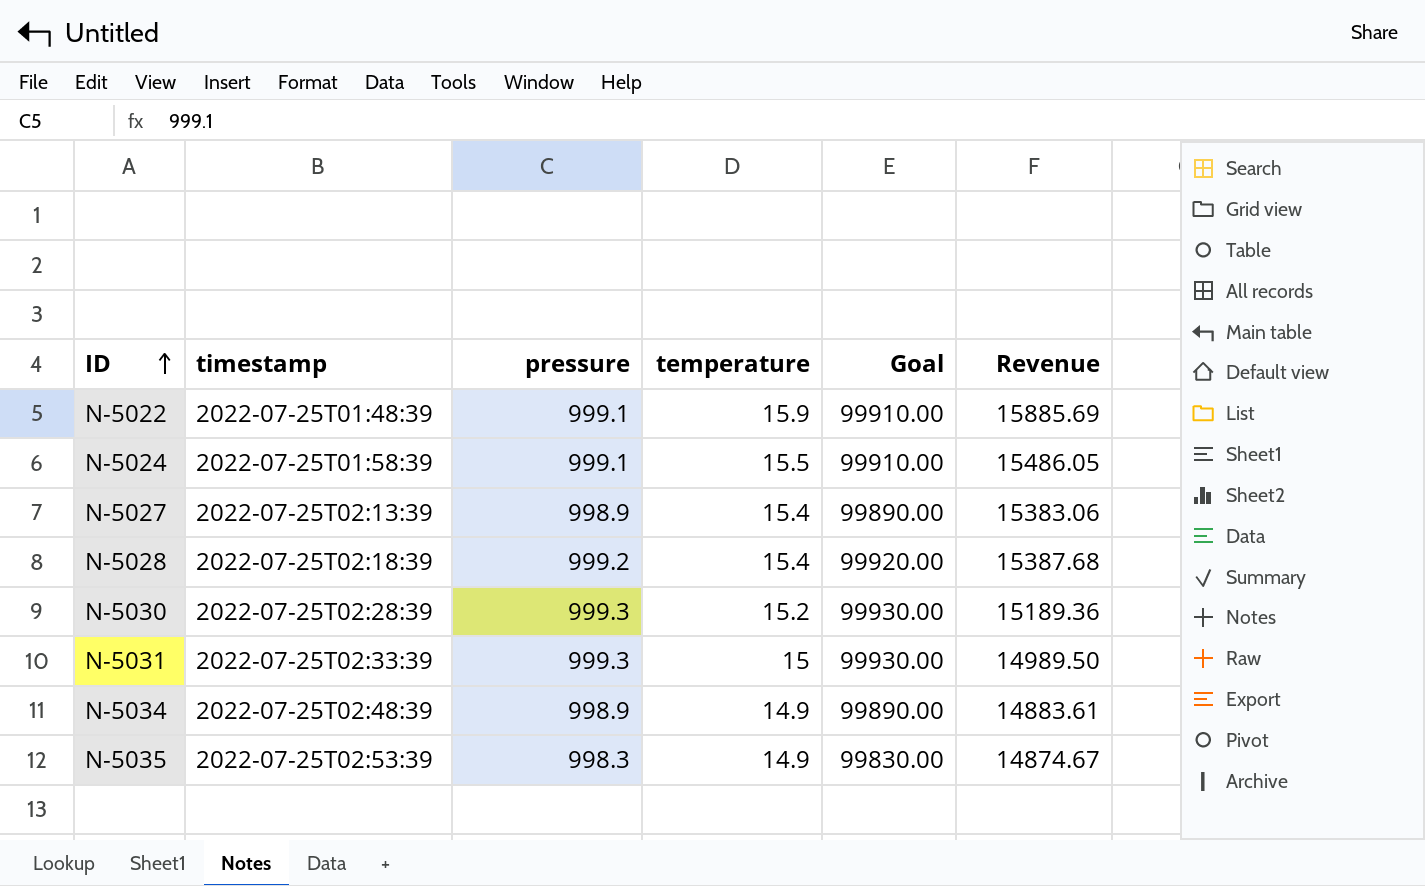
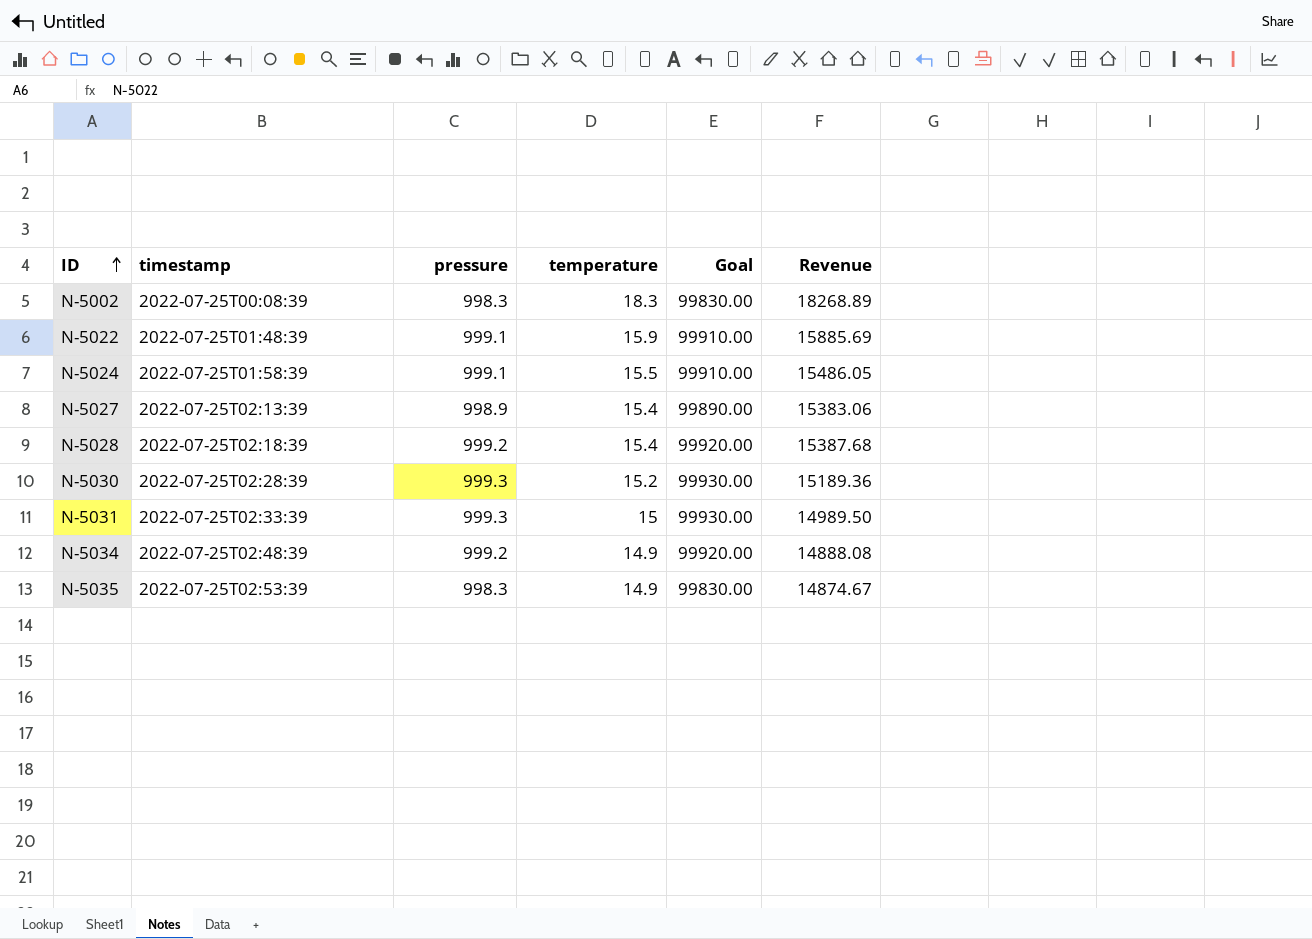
row N-5002: none -> 2022-07-25T00:08:39 | 998.3 | 18.3 | 99830.00 | 18268.89
N-5034 | pressure: 998.9 -> 999.2
N-5034 | Goal: 99890.00 -> 99920.00
N-5034 | Revenue: 14883.61 -> 14888.08

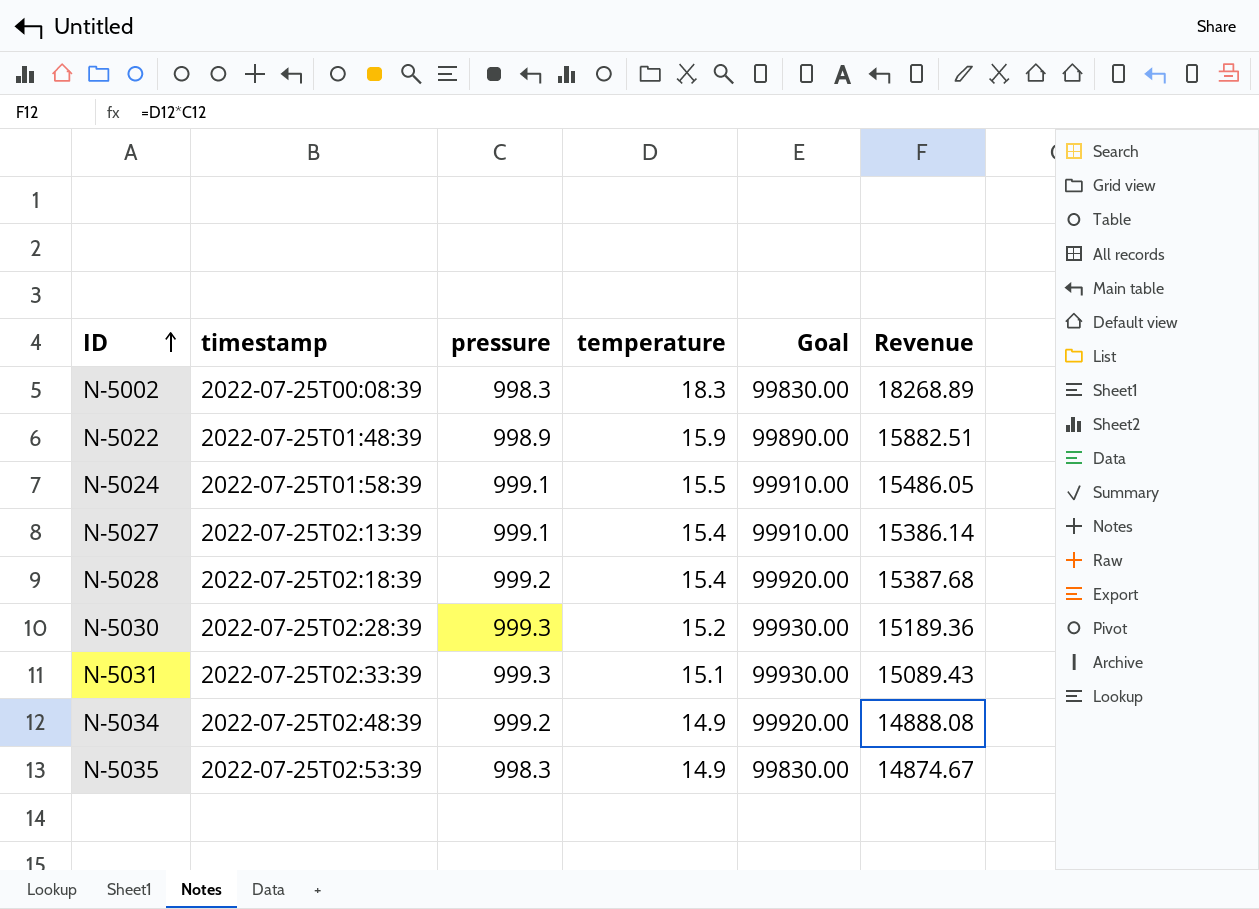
N-5022 | pressure: 999.1 -> 998.9
N-5022 | Goal: 99910.00 -> 99890.00
N-5022 | Revenue: 15885.69 -> 15882.51
N-5027 | pressure: 998.9 -> 999.1
N-5027 | Goal: 99890.00 -> 99910.00
N-5027 | Revenue: 15383.06 -> 15386.14
N-5031 | temperature: 15 -> 15.1
N-5031 | Revenue: 14989.50 -> 15089.43

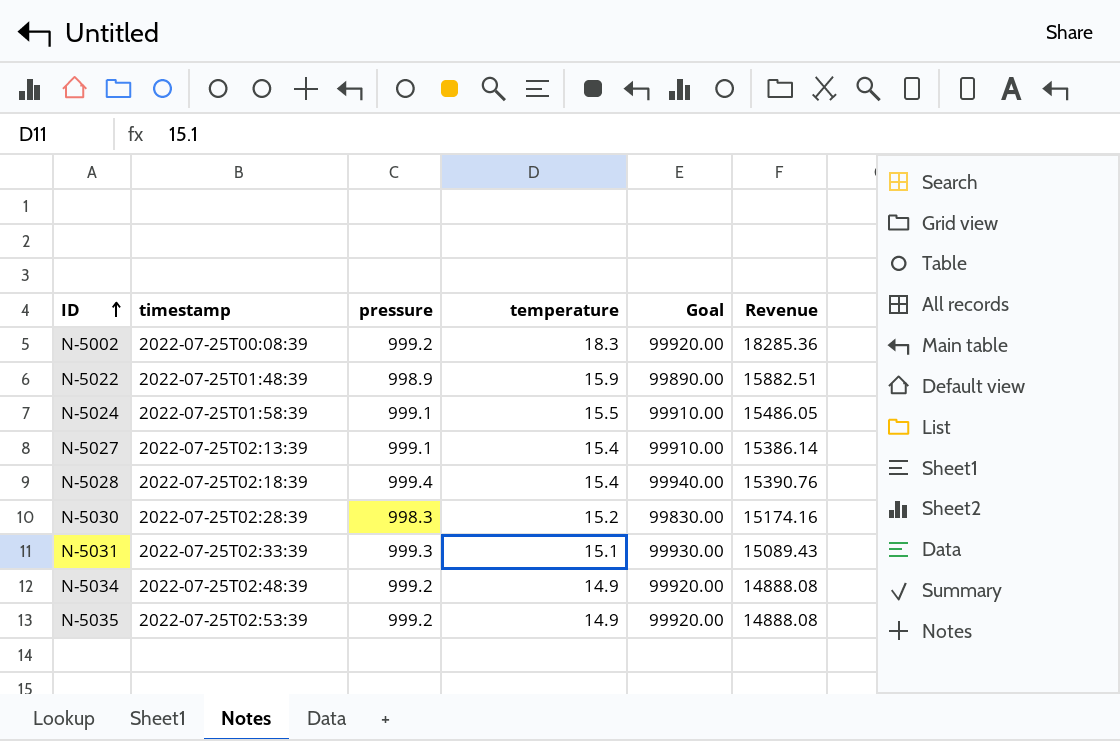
N-5002 | pressure: 998.3 -> 999.2
N-5002 | Goal: 99830.00 -> 99920.00
N-5002 | Revenue: 18268.89 -> 18285.36
N-5028 | pressure: 999.2 -> 999.4
N-5028 | Goal: 99920.00 -> 99940.00
N-5028 | Revenue: 15387.68 -> 15390.76
N-5030 | pressure: 999.3 -> 998.3
N-5030 | Goal: 99930.00 -> 99830.00
N-5030 | Revenue: 15189.36 -> 15174.16
N-5035 | pressure: 998.3 -> 999.2
N-5035 | Goal: 99830.00 -> 99920.00
N-5035 | Revenue: 14874.67 -> 14888.08

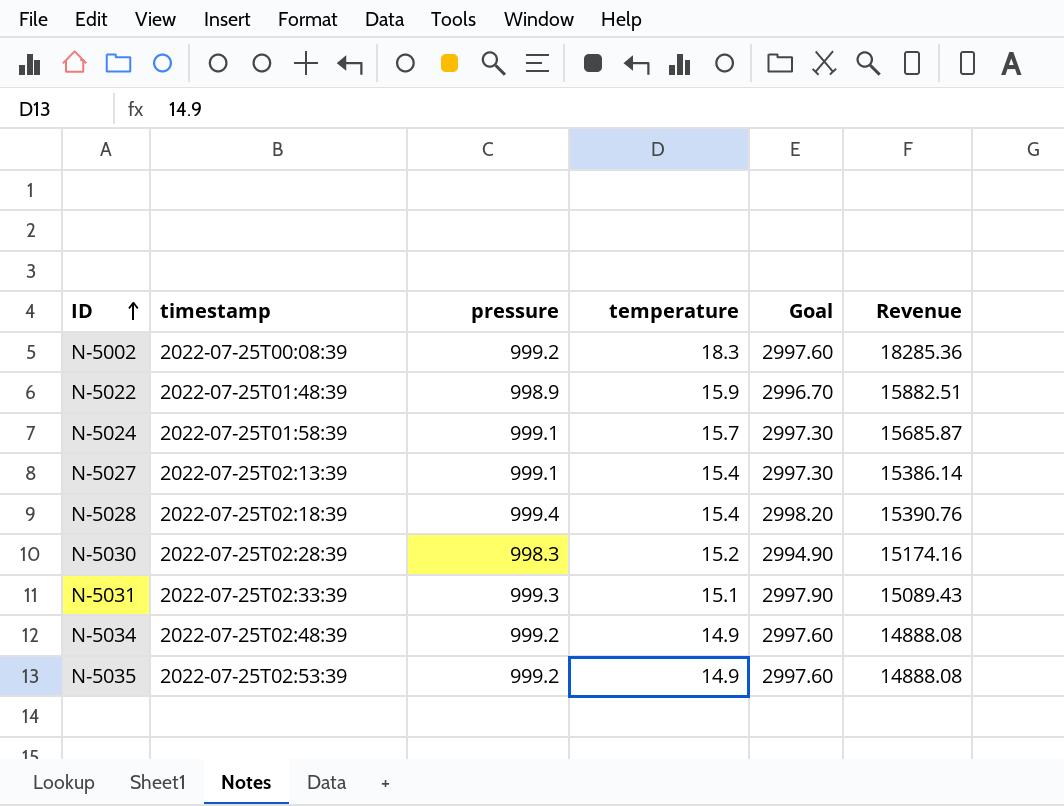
column Goal | formula: [pressure] * 100 -> [pressure] * 3
N-5024 | temperature: 15.5 -> 15.7
N-5024 | Revenue: 15486.05 -> 15685.87

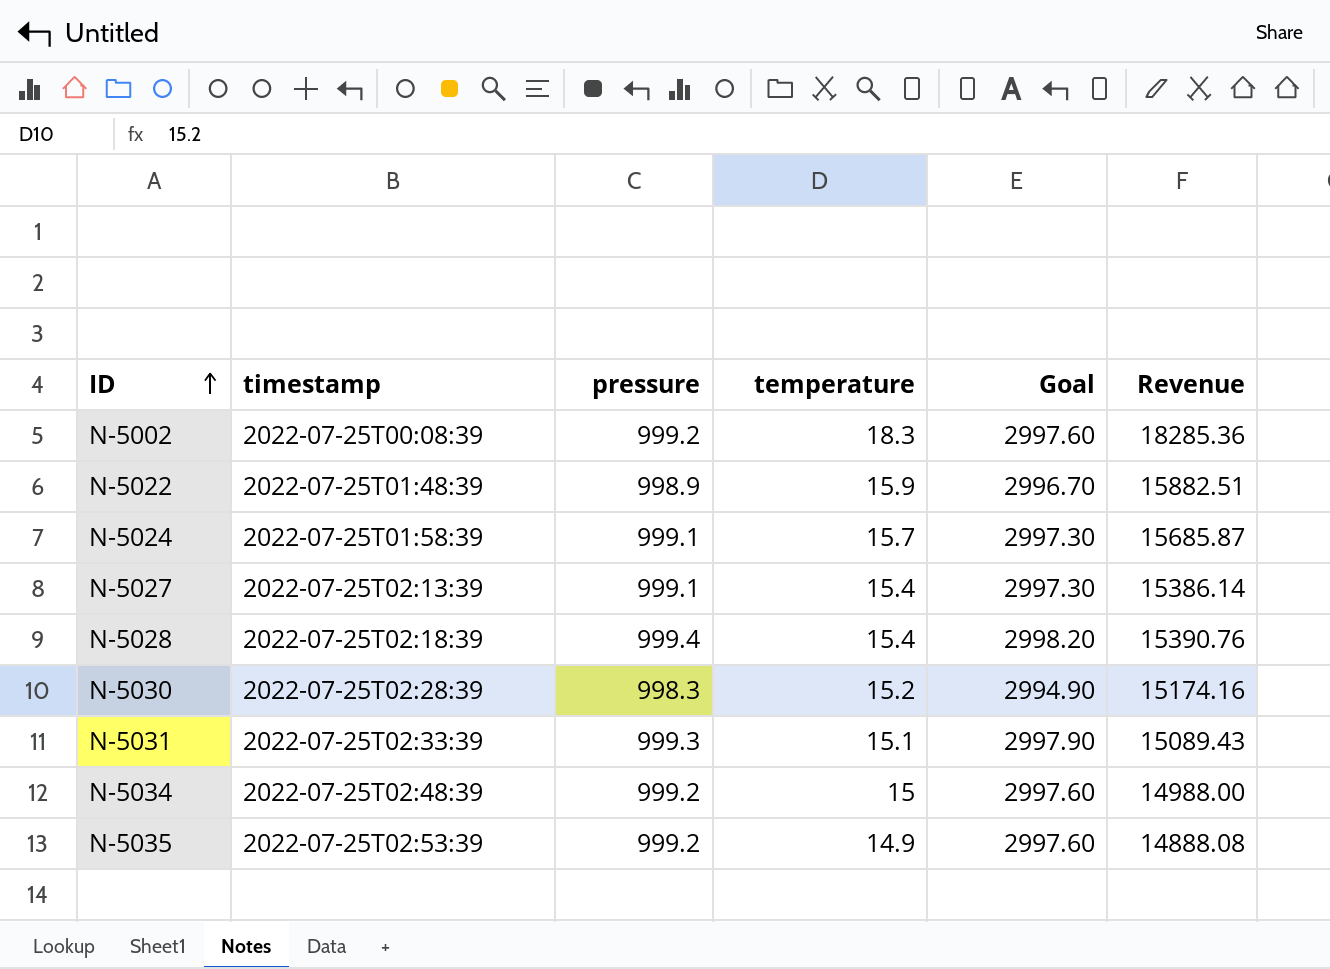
N-5034 | temperature: 14.9 -> 15
N-5034 | Revenue: 14888.08 -> 14988.00

